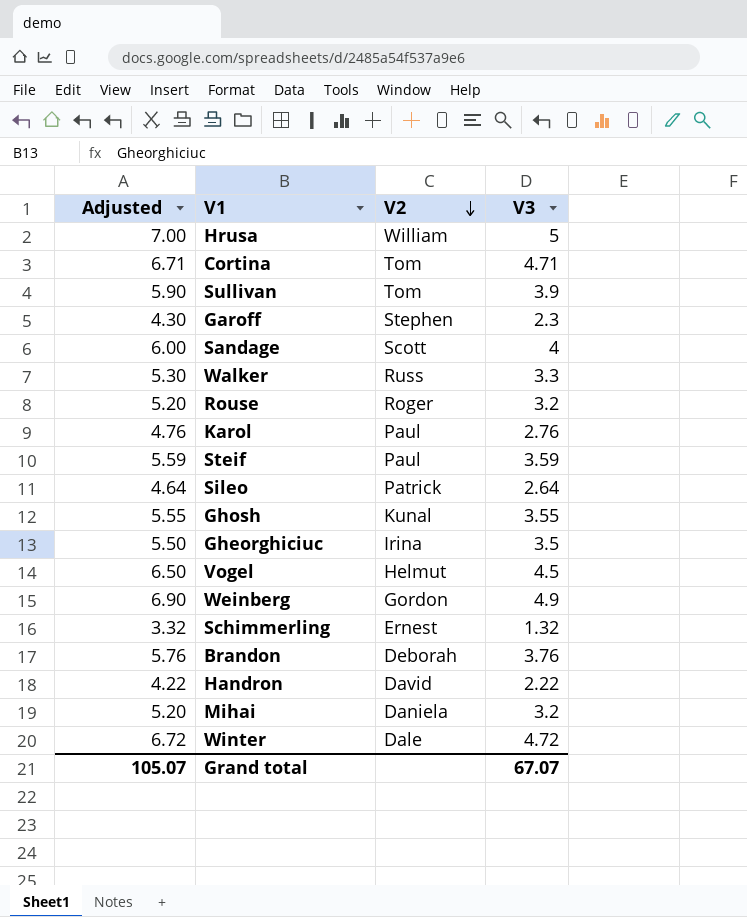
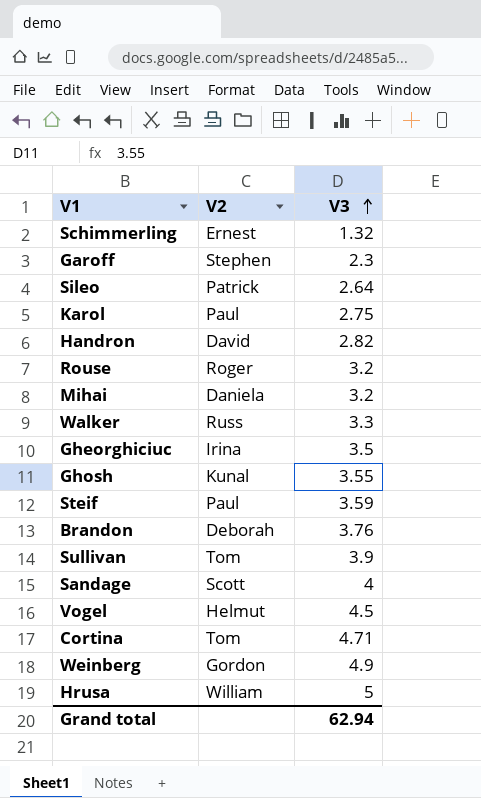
row order: V2 descending -> V3 ascending
column Adjusted | formula: [V3] + 2 -> none
row Winter: 6.72 | Dale | 4.72 -> none
Karol | V3: 2.76 -> 2.75
Handron | V3: 2.22 -> 2.82
Grand total | V3: 67.07 -> 62.94

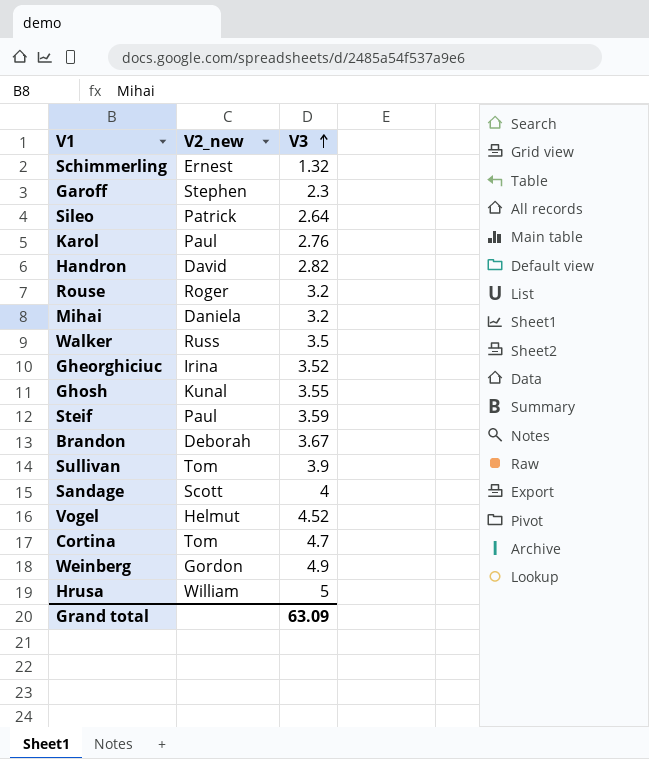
column name: V2 -> V2_new
Karol | V3: 2.75 -> 2.76
Walker | V3: 3.3 -> 3.5
Gheorghiciuc | V3: 3.5 -> 3.52
Brandon | V3: 3.76 -> 3.67
Vogel | V3: 4.5 -> 4.52
Cortina | V3: 4.71 -> 4.7
Grand total | V3: 62.94 -> 63.09

